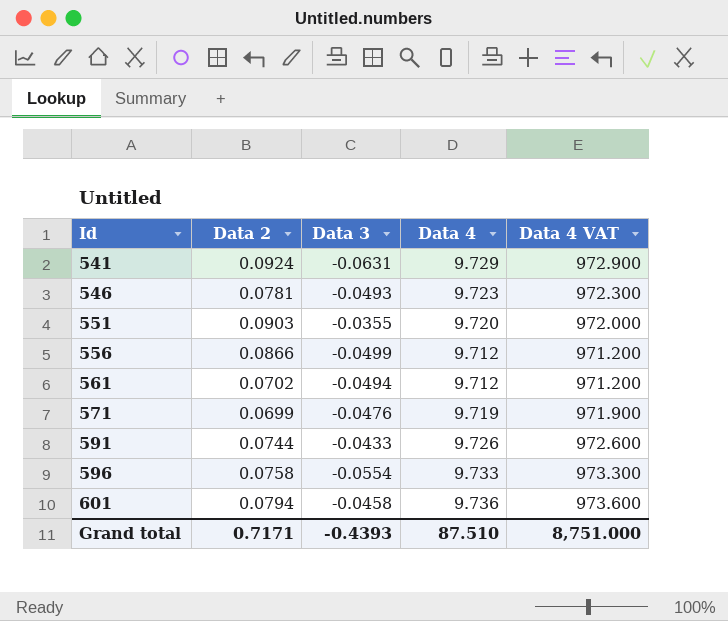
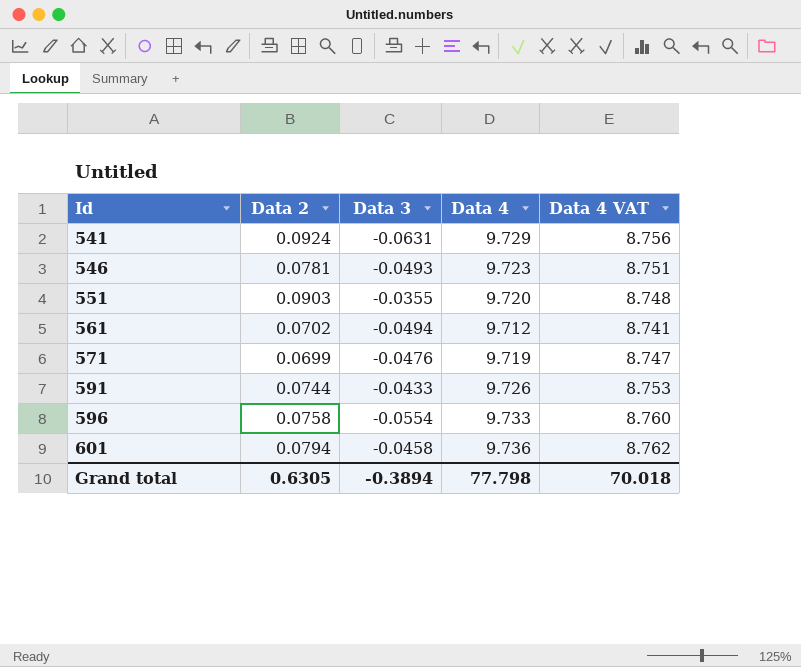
column Data 4 VAT | formula: [Data 4] * 100 -> [Data 4] * 0.9
row 556: 0.0866 | -0.0499 | 9.712 | 971.200 -> none
Grand total | Data 2: 0.7171 -> 0.6305
Grand total | Data 3: -0.4393 -> -0.3894
Grand total | Data 4: 87.510 -> 77.798
Grand total | Data 4 VAT: 8,751.000 -> 70.018

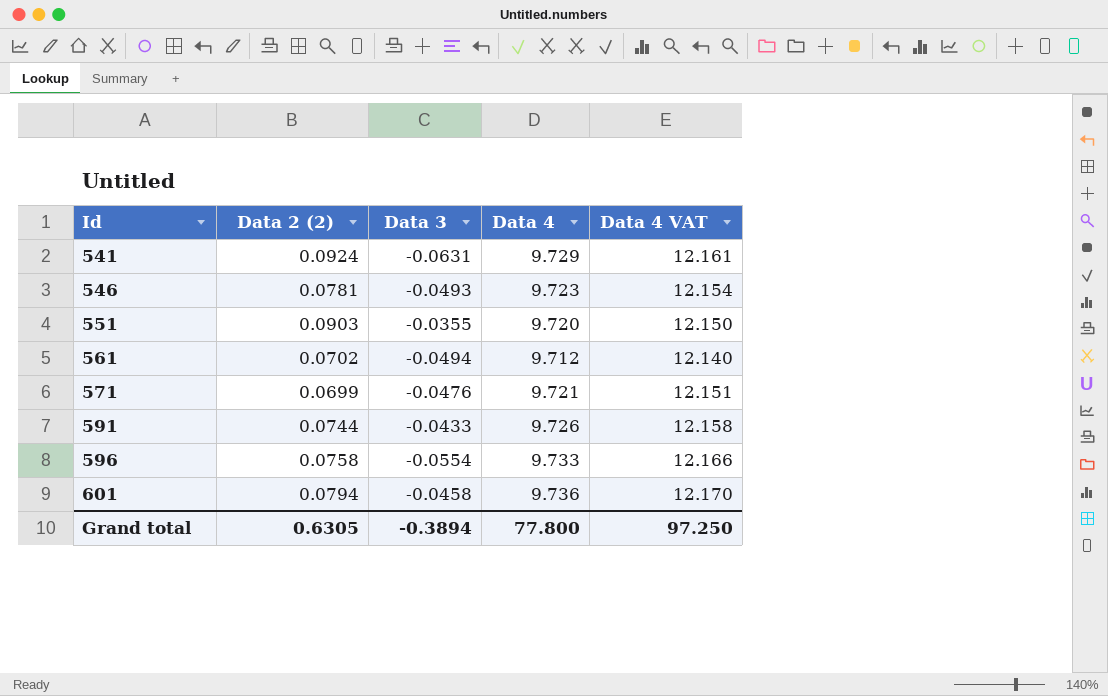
column name: Data 2 -> Data 2 (2)
column Data 4 VAT | formula: [Data 4] * 0.9 -> [Data 4] * 1.25
571 | Data 4: 9.719 -> 9.721
Grand total | Data 4: 77.798 -> 77.800
Grand total | Data 4 VAT: 70.018 -> 97.250

